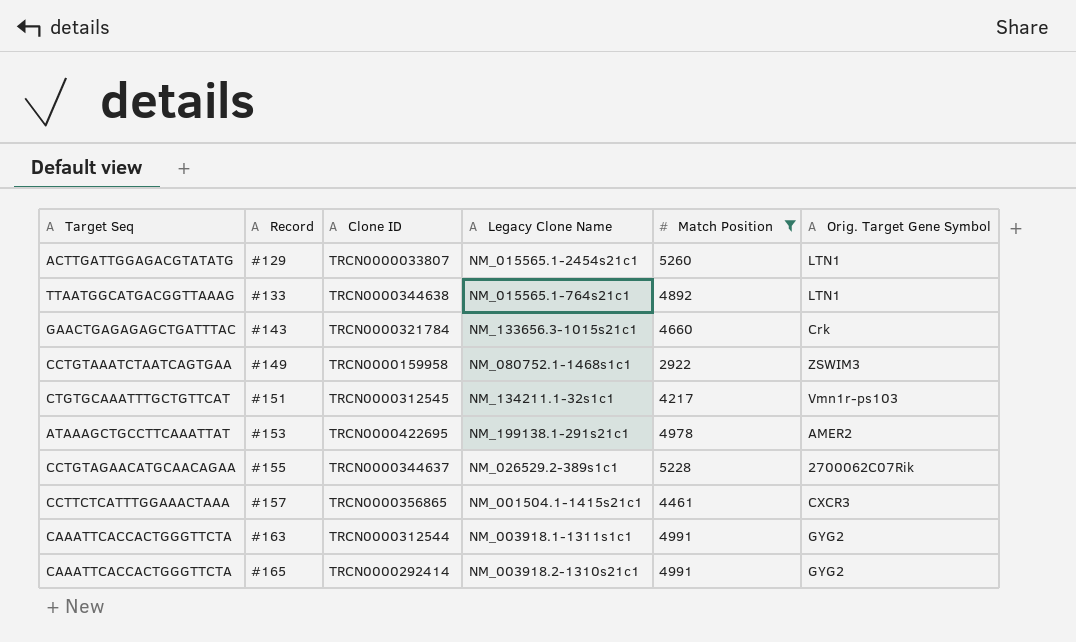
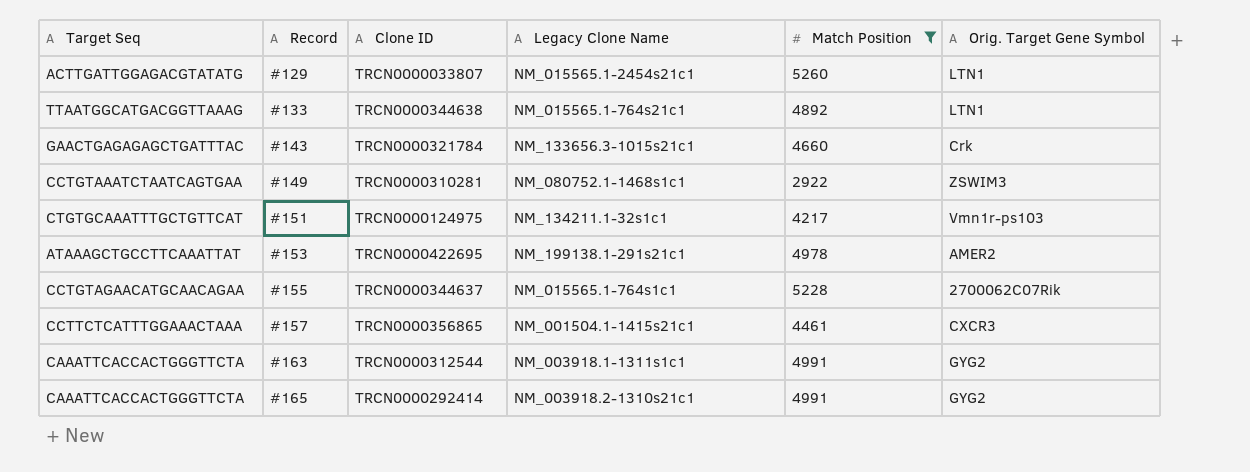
#149 | Clone ID: TRCN0000159958 -> TRCN0000310281
#151 | Clone ID: TRCN0000312545 -> TRCN0000124975
#155 | Legacy Clone Name: NM_026529.2-389s1c1 -> NM_015565.1-764s1c1

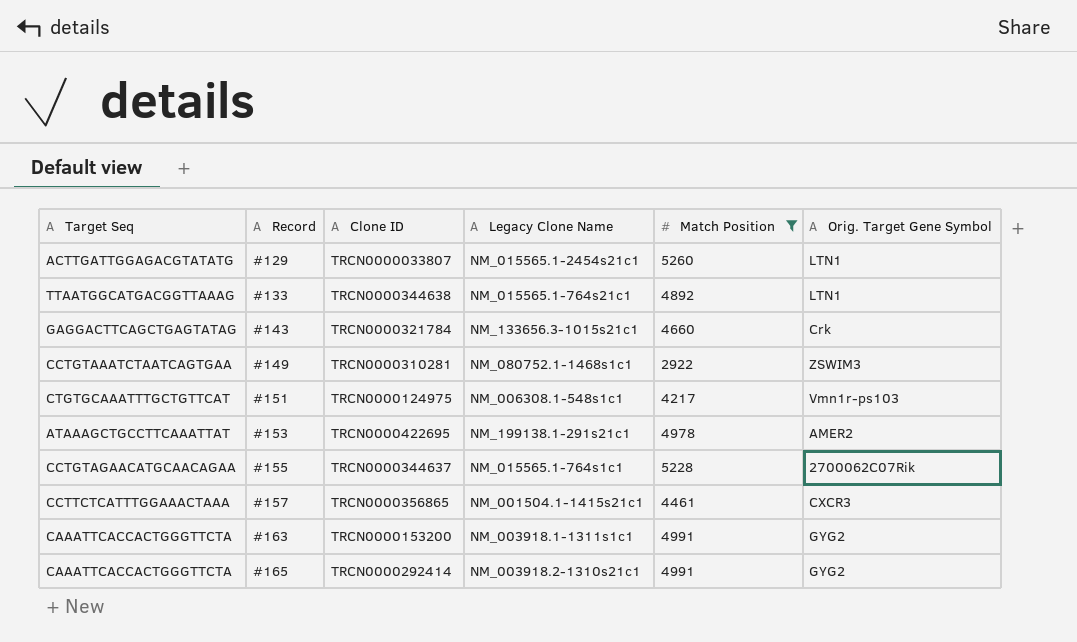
#143 | Target Seq: GAACTGAGAGAGCTGATTTAC -> GAGGACTTCAGCTGAGTATAG
#151 | Legacy Clone Name: NM_134211.1-32s1c1 -> NM_006308.1-548s1c1
#163 | Clone ID: TRCN0000312544 -> TRCN0000153200

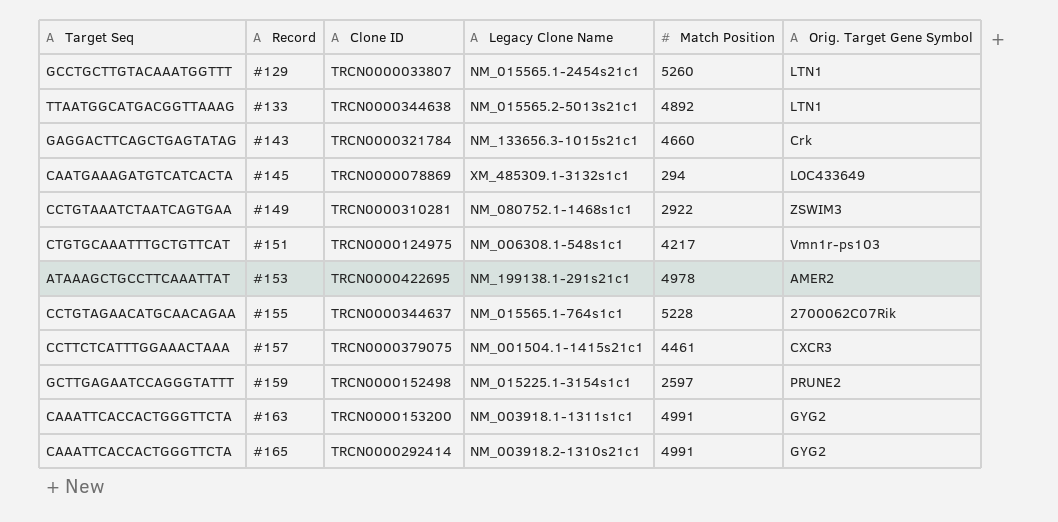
filter: Match Position >= 2922 -> none
#129 | Target Seq: ACTTGATTGGAGACGTATATG -> GCCTGCTTGTACAAATGGTTT
#133 | Legacy Clone Name: NM_015565.1-764s21c1 -> NM_015565.2-5013s21c1
#157 | Clone ID: TRCN0000356865 -> TRCN0000379075

